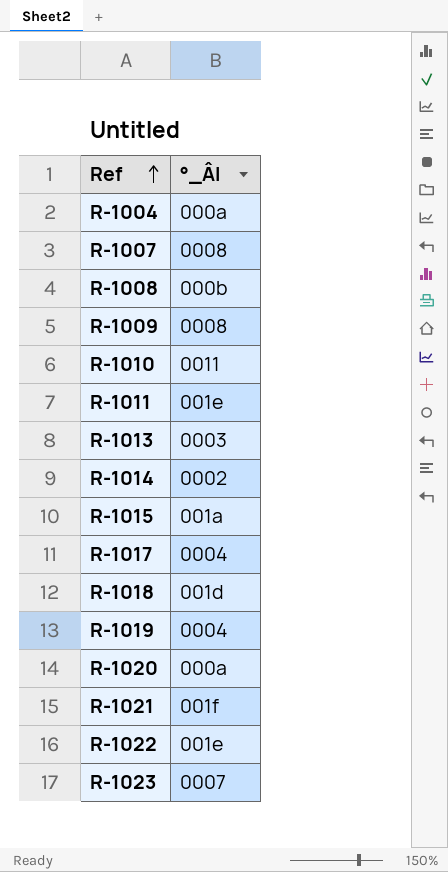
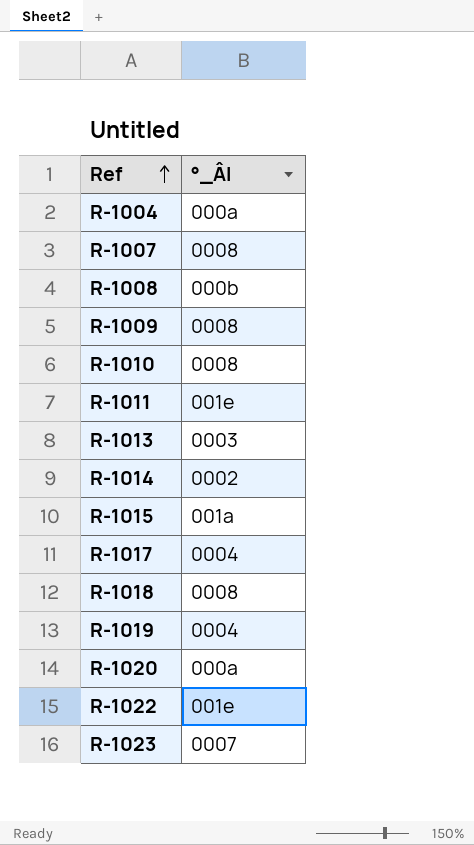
row R-1021: 001f -> none
R-1010 | °_ÂI: 0011 -> 0008
R-1018 | °_ÂI: 001d -> 0008

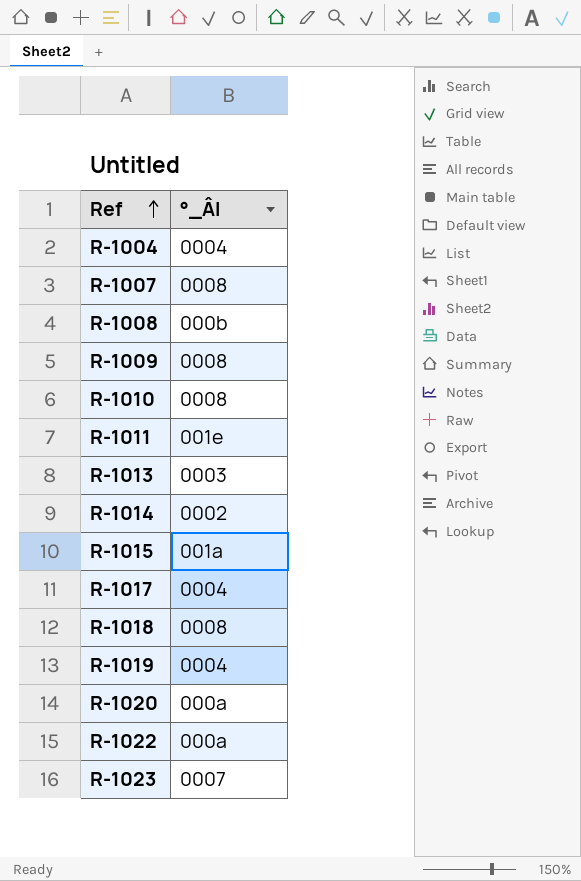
R-1004 | °_ÂI: 000a -> 0004
R-1022 | °_ÂI: 001e -> 000a

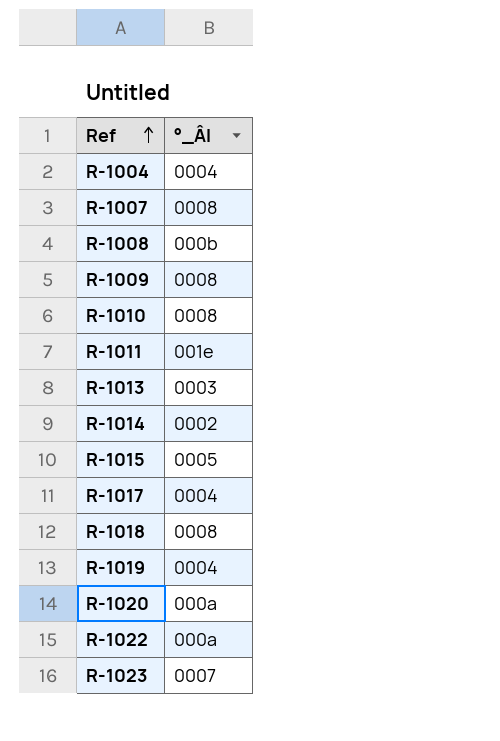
R-1015 | °_ÂI: 001a -> 0005

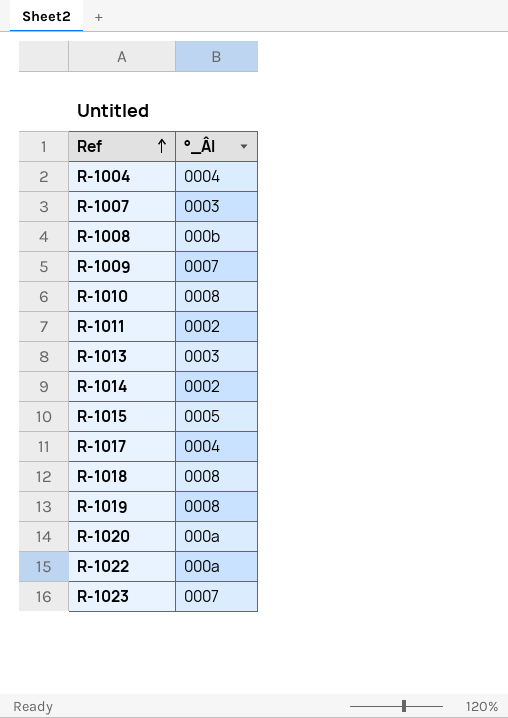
R-1007 | °_ÂI: 0008 -> 0003
R-1009 | °_ÂI: 0008 -> 0007
R-1011 | °_ÂI: 001e -> 0002
R-1019 | °_ÂI: 0004 -> 0008

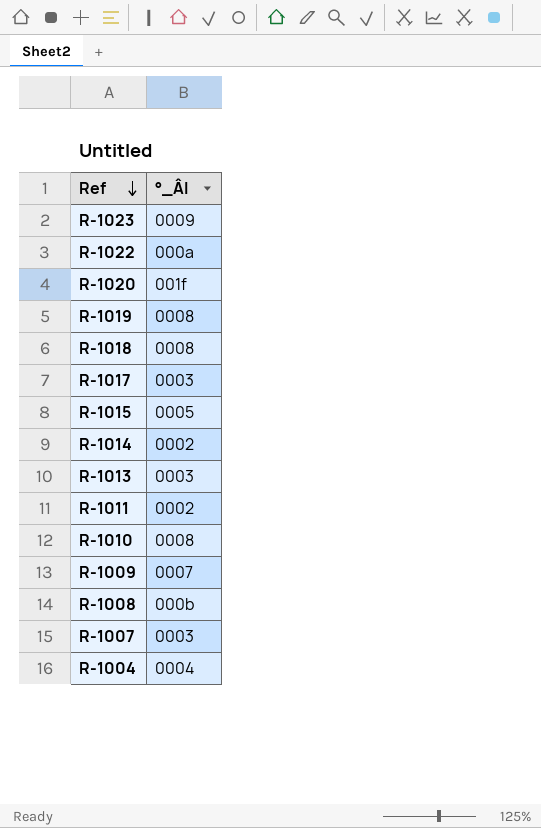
row order: Ref ascending -> Ref descending
R-1023 | °_ÂI: 0007 -> 0009
R-1020 | °_ÂI: 000a -> 001f
R-1017 | °_ÂI: 0004 -> 0003

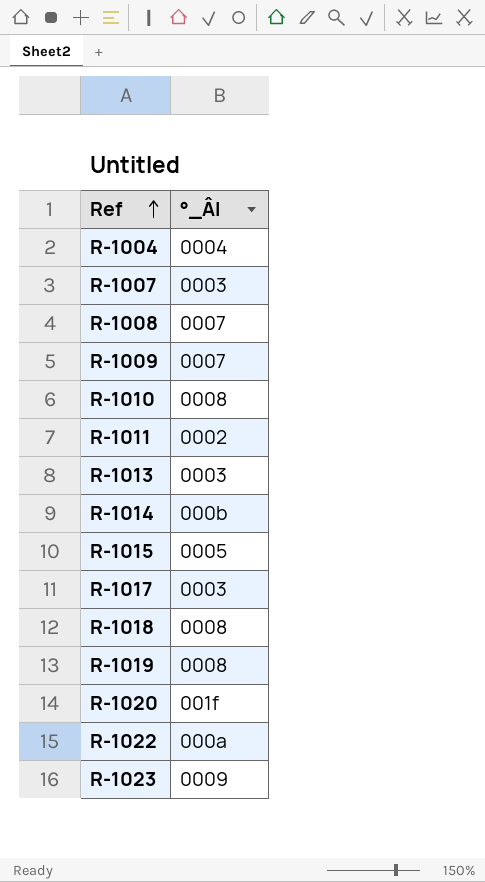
row order: Ref descending -> Ref ascending
R-1008 | °_ÂI: 000b -> 0007
R-1014 | °_ÂI: 0002 -> 000b

